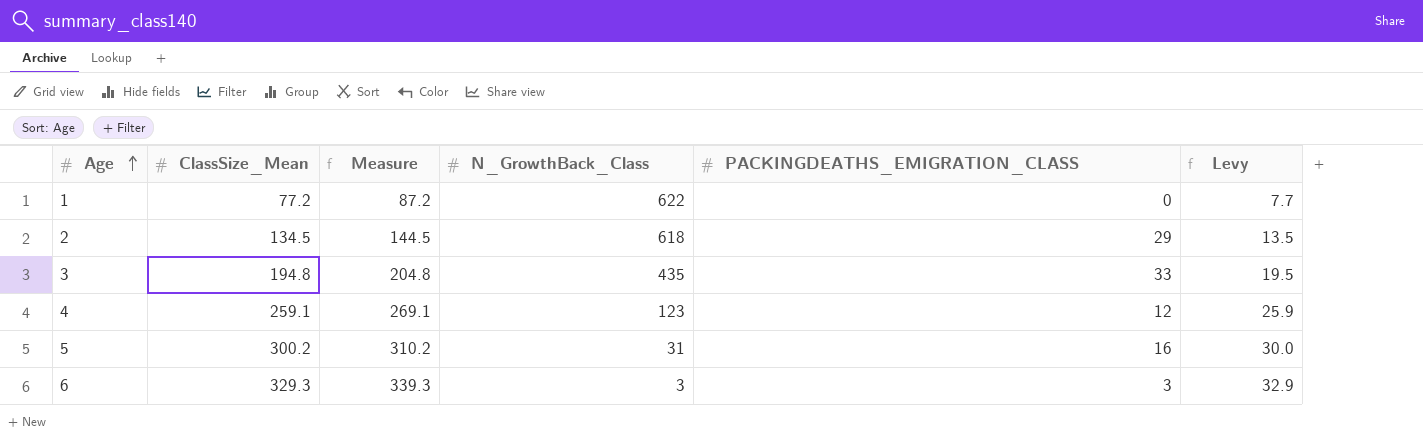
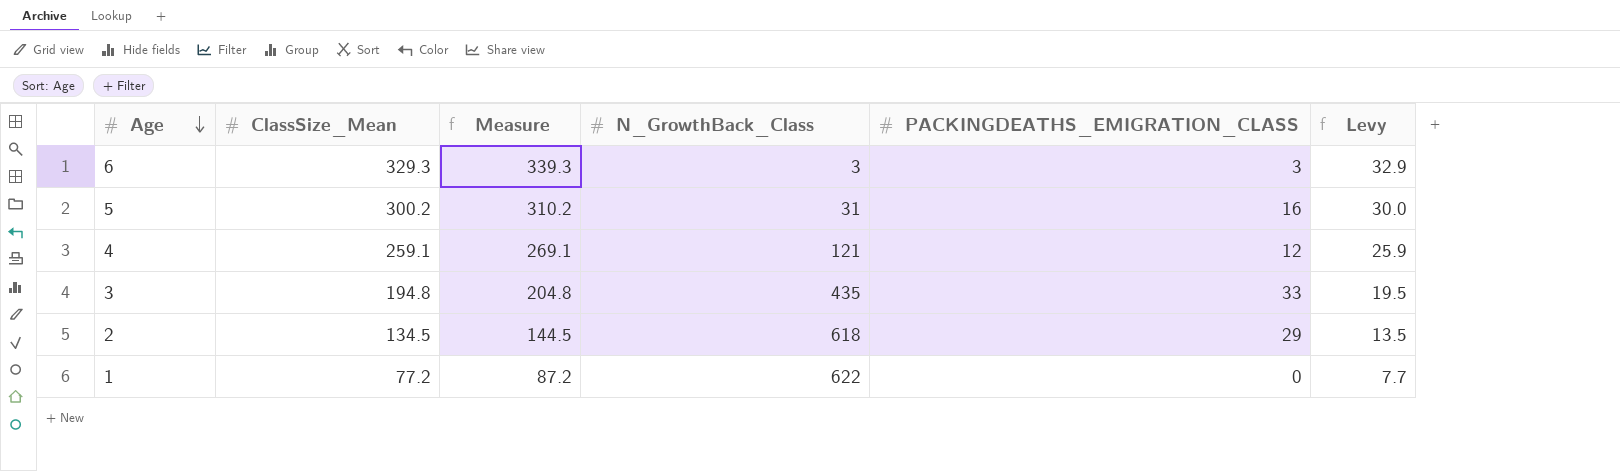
row order: Age ascending -> Age descending
4 | N_GrowthBack_Class: 123 -> 121

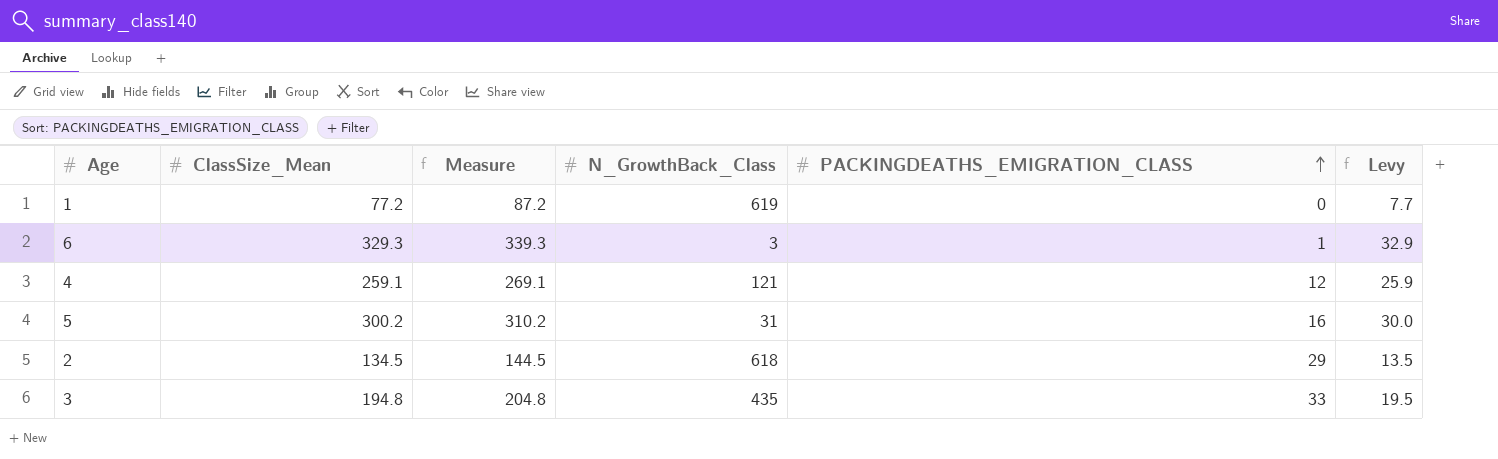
row order: Age descending -> PACKINGDEATHS_EMIGRATION_CLASS ascending
1 | N_GrowthBack_Class: 622 -> 619
6 | PACKINGDEATHS_EMIGRATION_CLASS: 3 -> 1

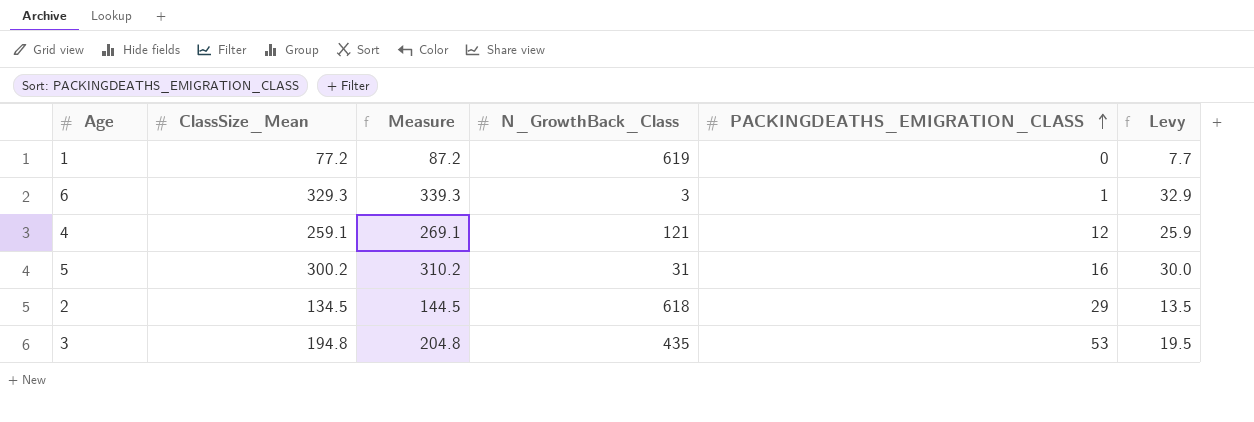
3 | PACKINGDEATHS_EMIGRATION_CLASS: 33 -> 53

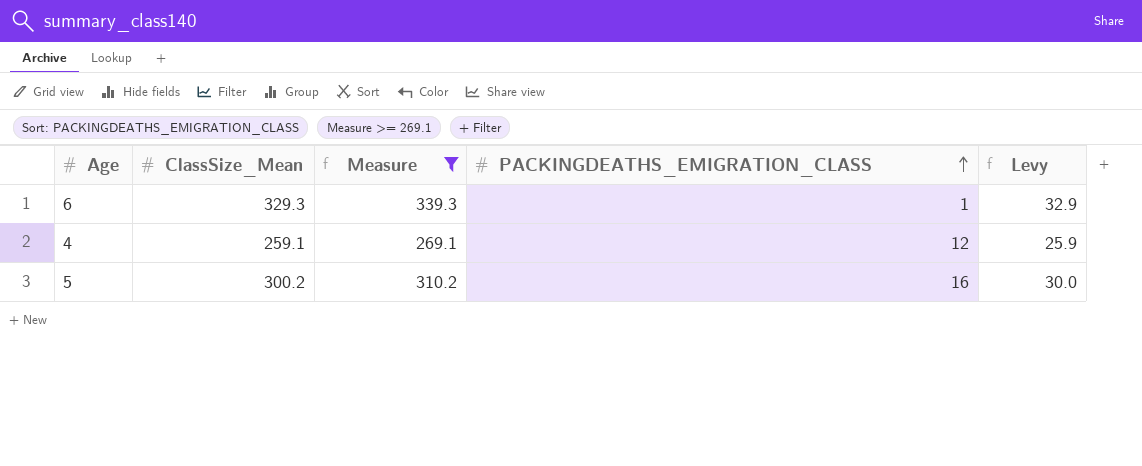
filter: none -> Measure >= 269.1
column N_GrowthBack_Class | position: 4 -> none

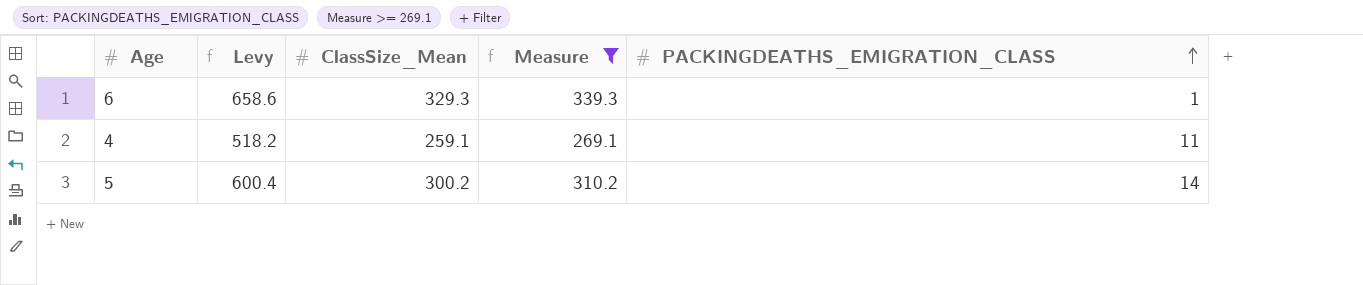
column Levy | formula: [ClassSize_Mean] * 0.1 -> [ClassSize_Mean] * 2
column Levy | position: 5 -> 2
4 | PACKINGDEATHS_EMIGRATION_CLASS: 12 -> 11
5 | PACKINGDEATHS_EMIGRATION_CLASS: 16 -> 14

